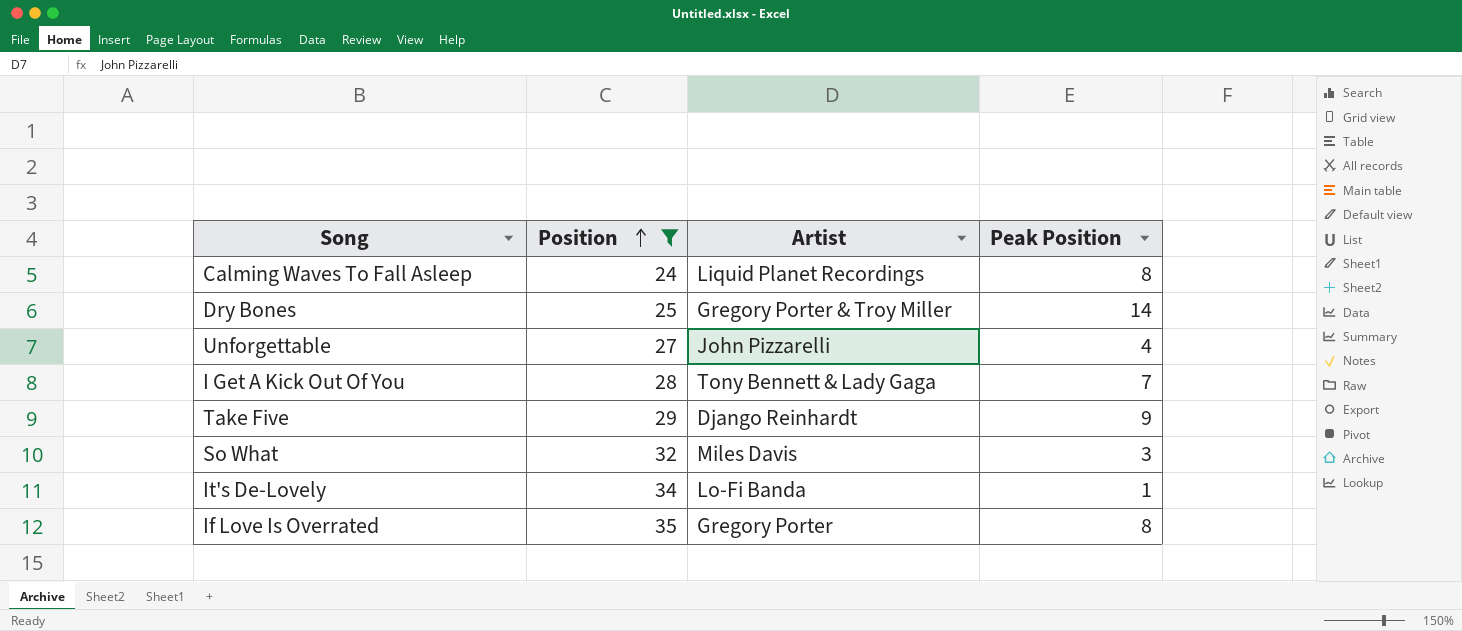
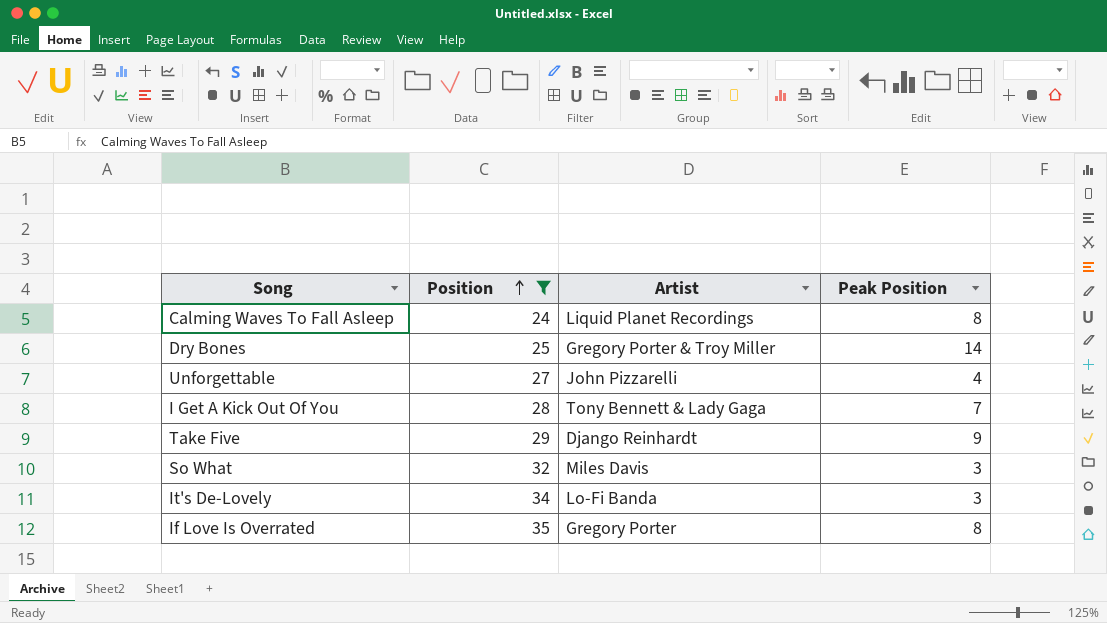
It's De-Lovely | Peak Position: 1 -> 3

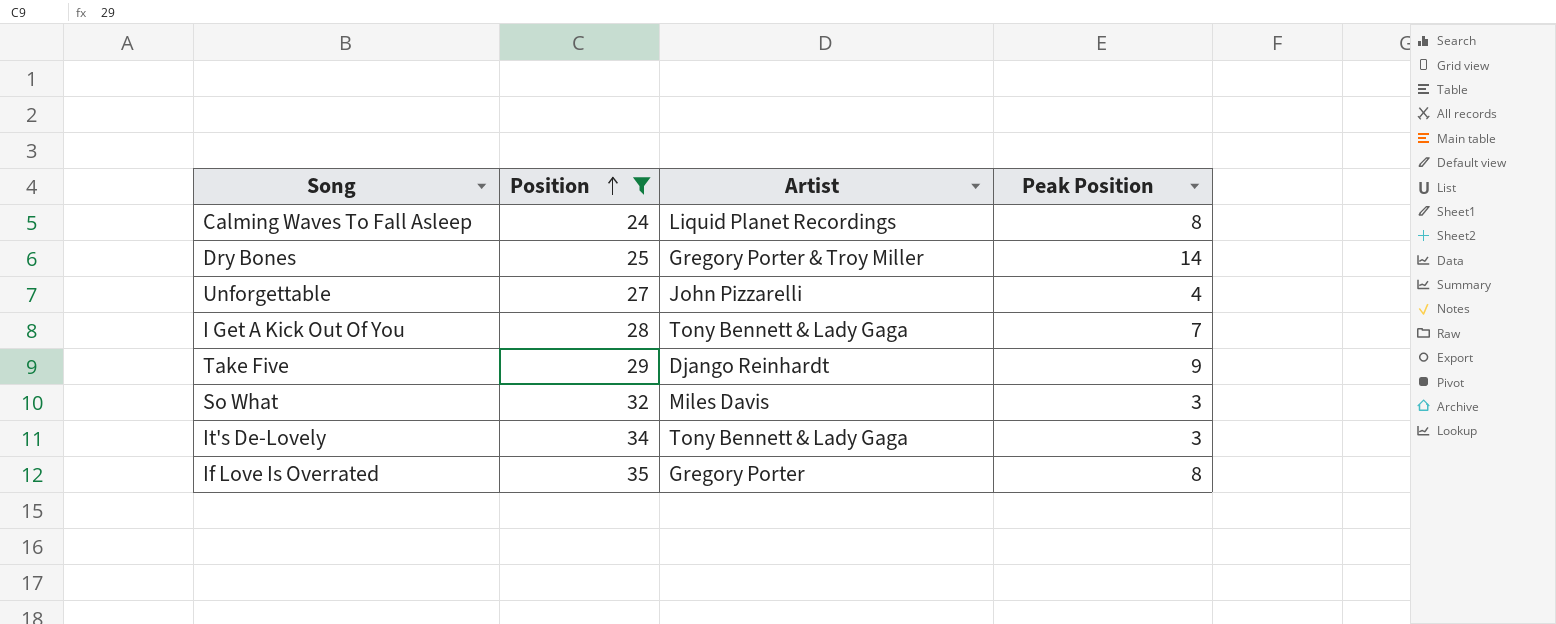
It's De-Lovely | Artist: Lo-Fi Banda -> Tony Bennett & Lady Gaga

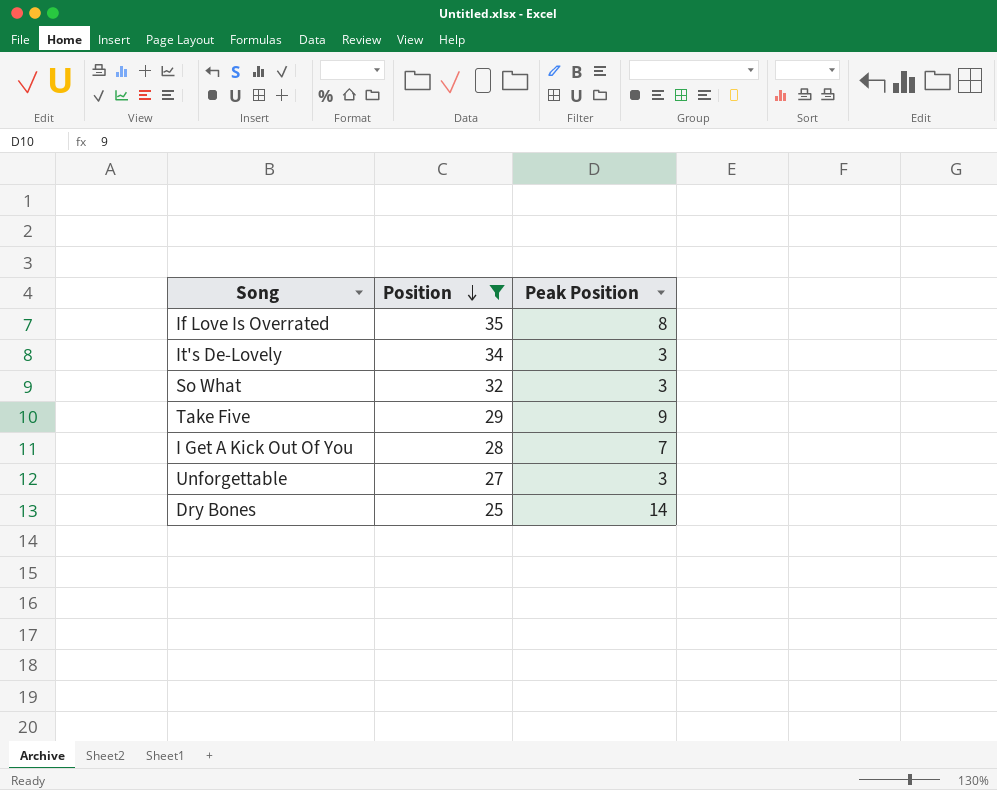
row order: Position ascending -> Position descending
column Artist | position: 3 -> none
row Calming Waves To Fall Asleep: 24 | Liquid Planet Recordings | 8 -> none
Unforgettable | Peak Position: 4 -> 3

